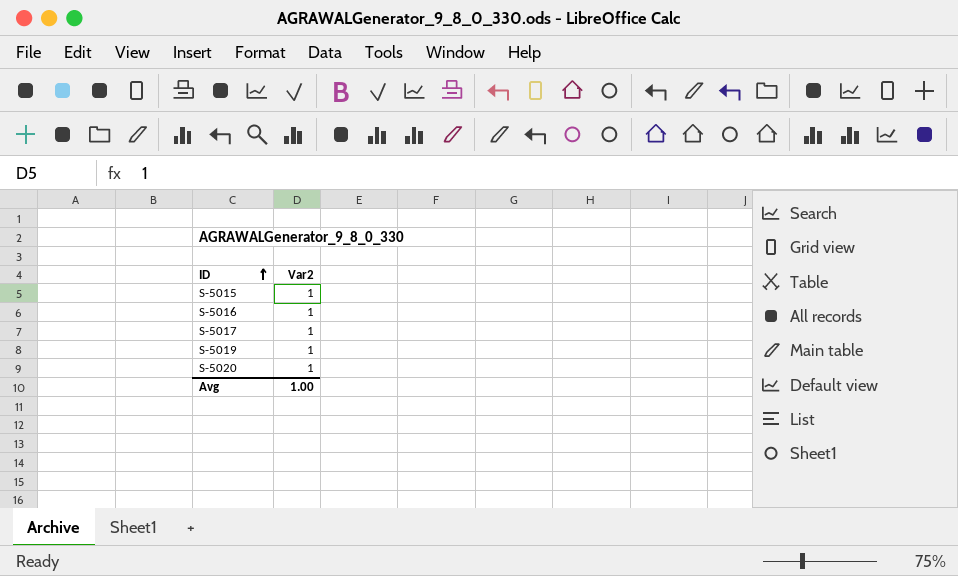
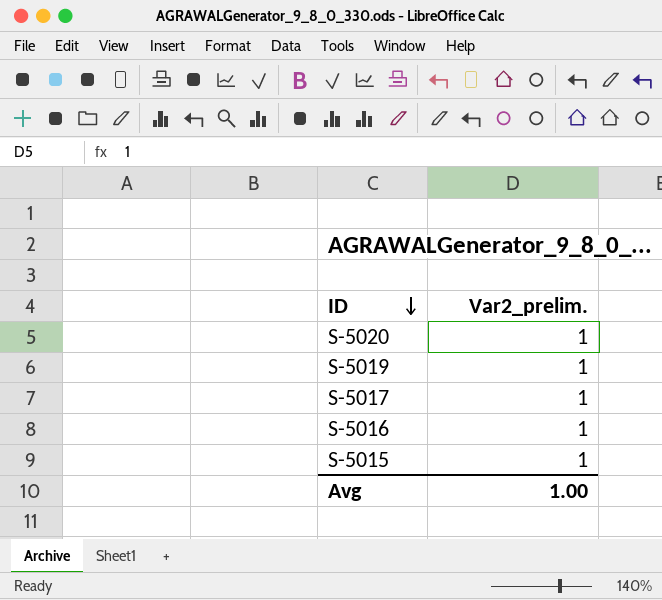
row order: ID ascending -> ID descending
column name: Var2 -> Var2_prelim.

